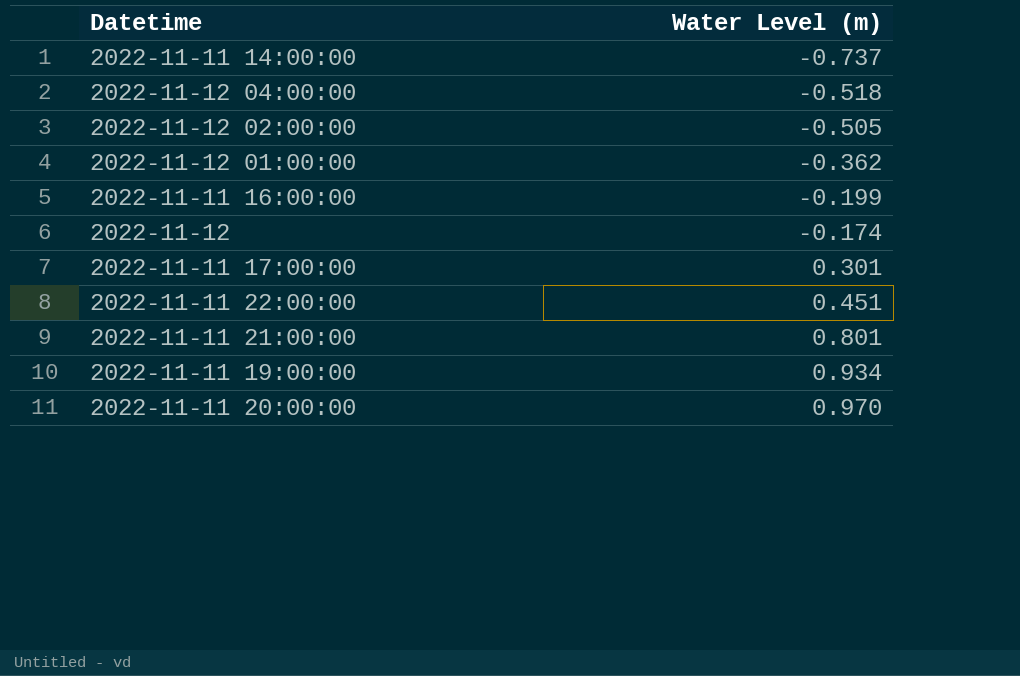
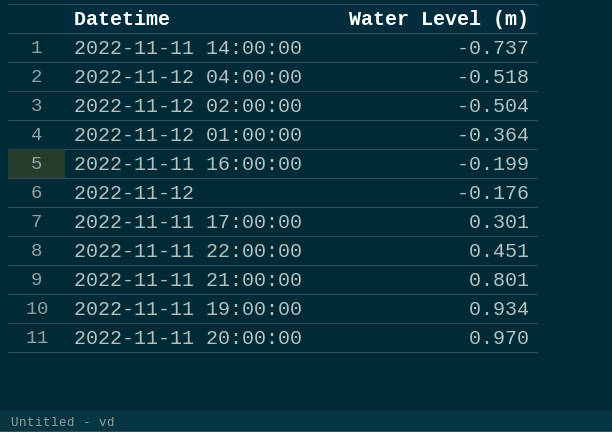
2022-11-12 02:00:00 | Water Level (m): -0.505 -> -0.504
2022-11-12 01:00:00 | Water Level (m): -0.362 -> -0.364
2022-11-12 | Water Level (m): -0.174 -> -0.176

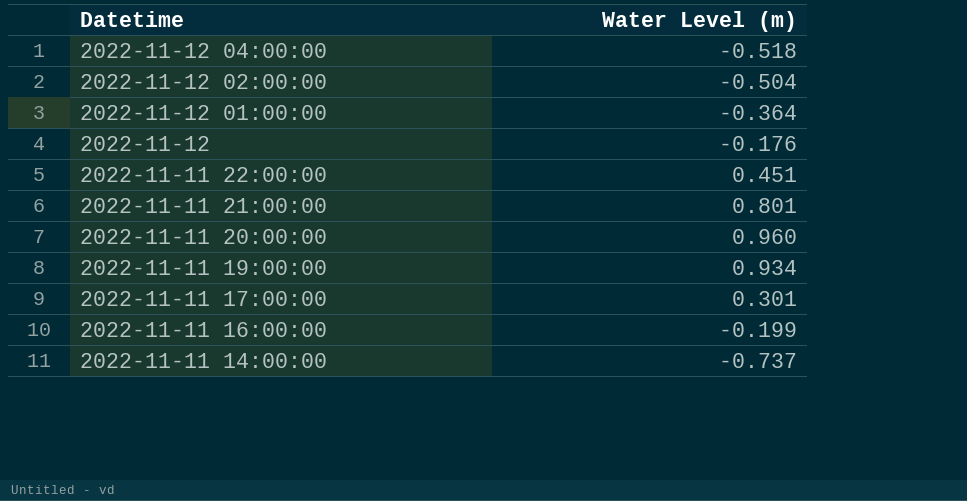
row order: Water Level (m) ascending -> Datetime descending
2022-11-11 20:00:00 | Water Level (m): 0.970 -> 0.960

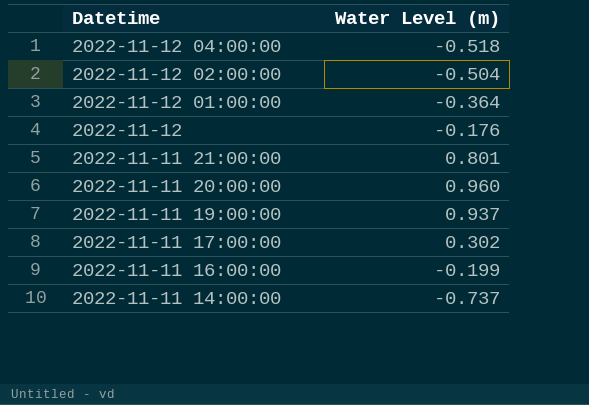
row 2022-11-11 22:00:00: 0.451 -> none
2022-11-11 19:00:00 | Water Level (m): 0.934 -> 0.937
2022-11-11 17:00:00 | Water Level (m): 0.301 -> 0.302

